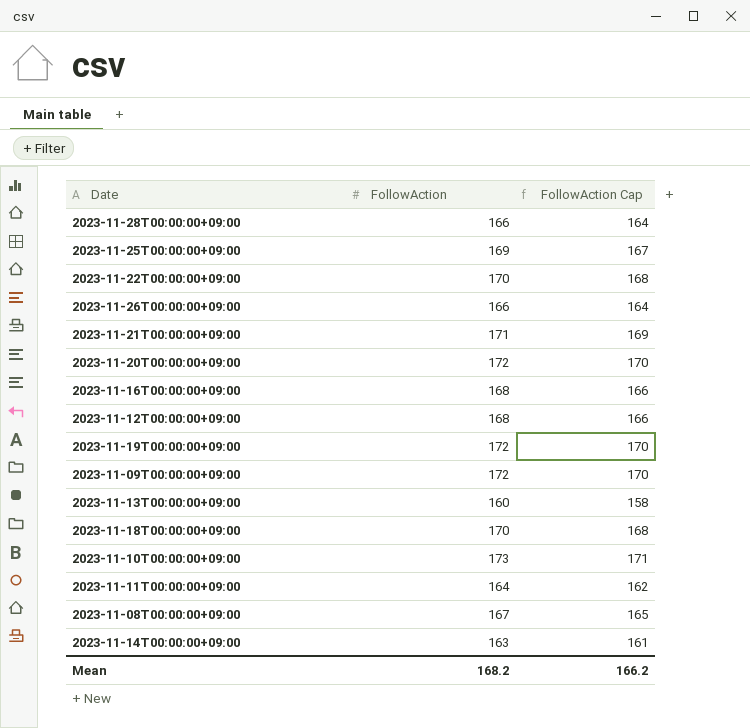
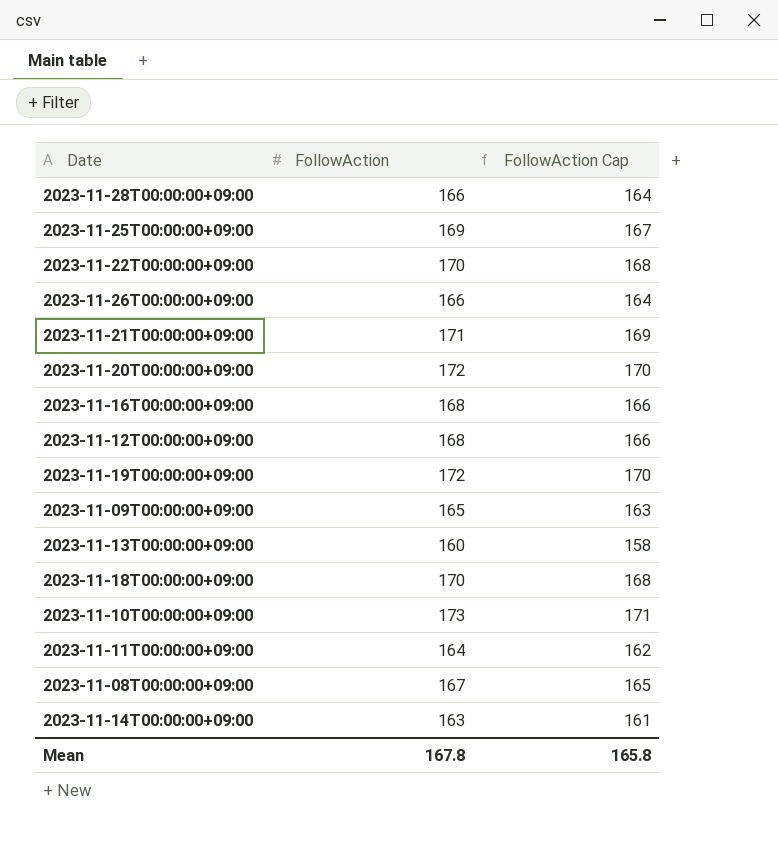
2023-11-09T00:00:00+09:00 | FollowAction: 172 -> 165
2023-11-09T00:00:00+09:00 | FollowAction Cap: 170 -> 163
Mean | FollowAction: 168.2 -> 167.8
Mean | FollowAction Cap: 166.2 -> 165.8

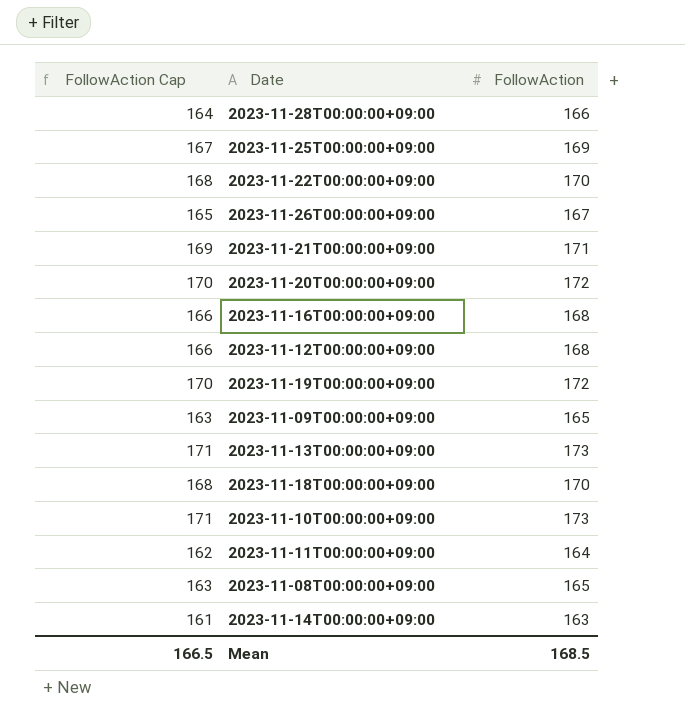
column FollowAction Cap | position: 3 -> 1
2023-11-26T00:00:00+09:00 | FollowAction Cap: 164 -> 165
2023-11-26T00:00:00+09:00 | FollowAction: 166 -> 167
2023-11-13T00:00:00+09:00 | FollowAction Cap: 158 -> 171
2023-11-13T00:00:00+09:00 | FollowAction: 160 -> 173
2023-11-08T00:00:00+09:00 | FollowAction Cap: 165 -> 163
2023-11-08T00:00:00+09:00 | FollowAction: 167 -> 165
Mean | FollowAction Cap: 165.8 -> 166.5
Mean | FollowAction: 167.8 -> 168.5

